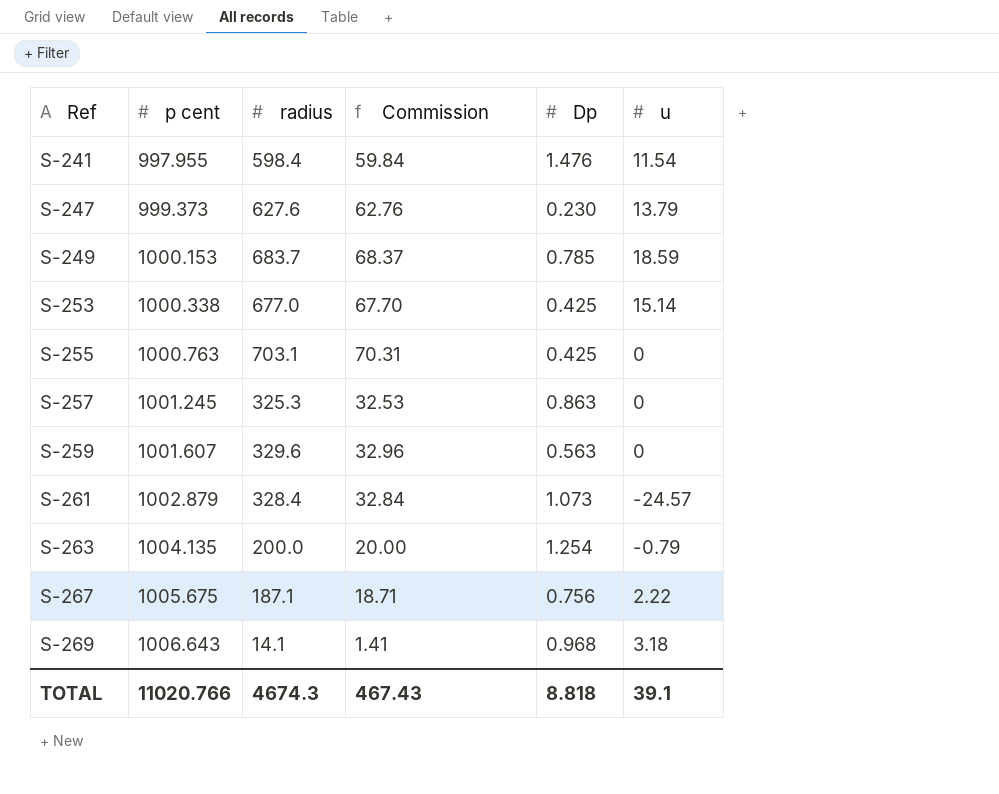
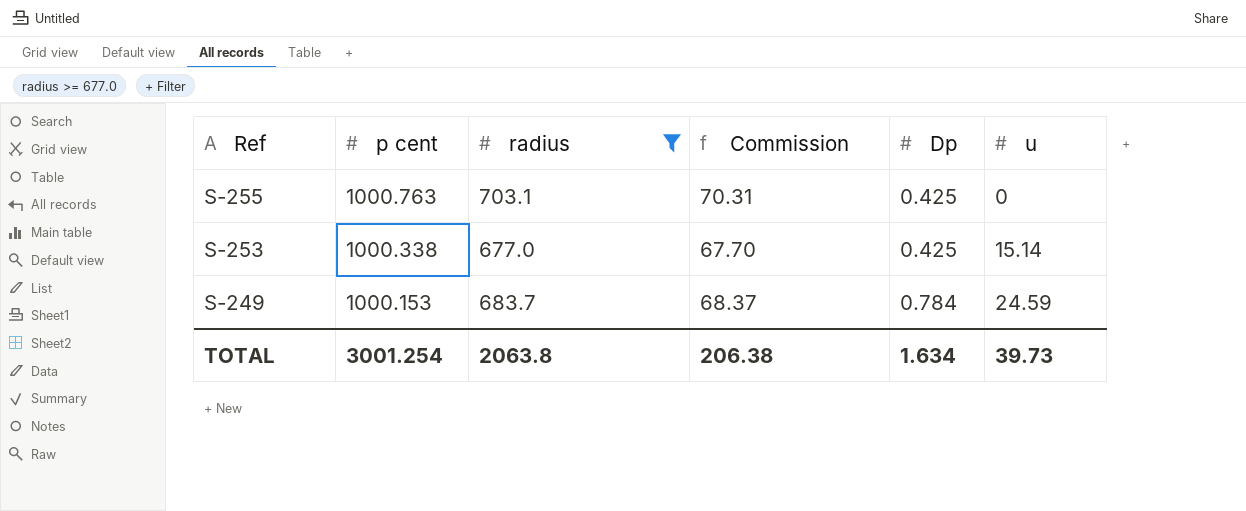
filter: none -> radius >= 677.0
row order: Ref ascending -> Ref descending
S-249 | Dp: 0.785 -> 0.784
S-249 | u: 18.59 -> 24.59
TOTAL | p cent: 11020.766 -> 3001.254
TOTAL | radius: 4674.3 -> 2063.8
TOTAL | Commission: 467.43 -> 206.38
TOTAL | Dp: 8.818 -> 1.634
TOTAL | u: 39.1 -> 39.73

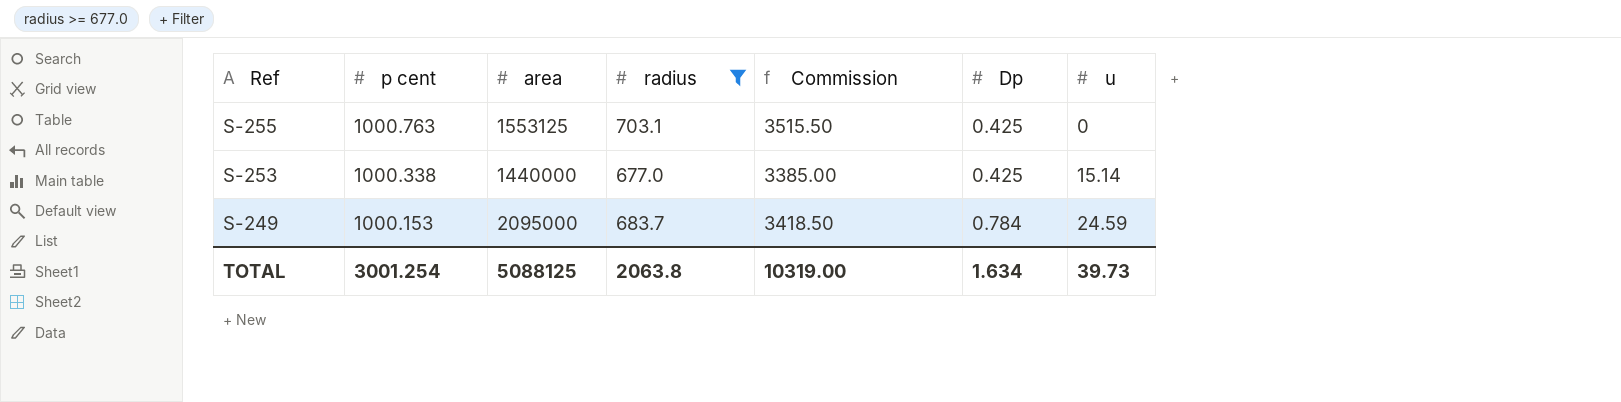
column area | position: none -> 3
column Commission | formula: [radius] * 0.1 -> [radius] * 5
TOTAL | Commission: 206.38 -> 10319.00

